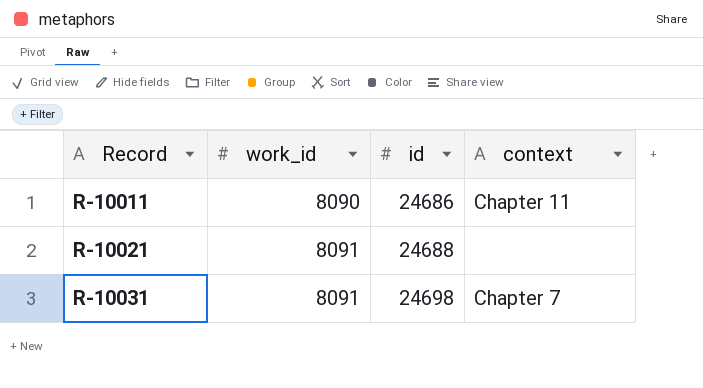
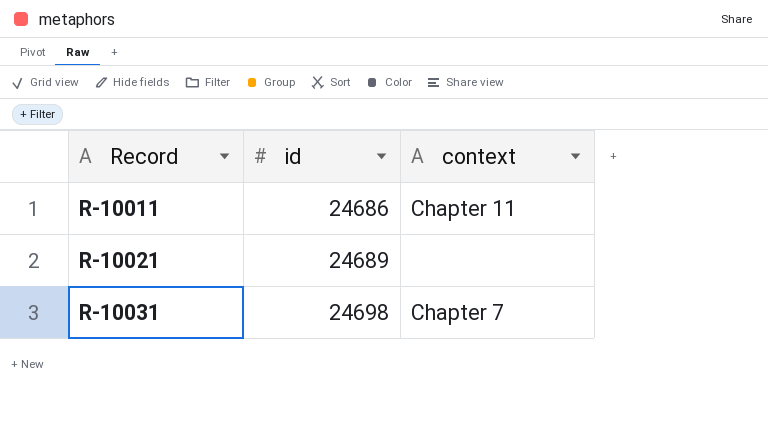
column work_id | position: 2 -> none
R-10021 | id: 24688 -> 24689

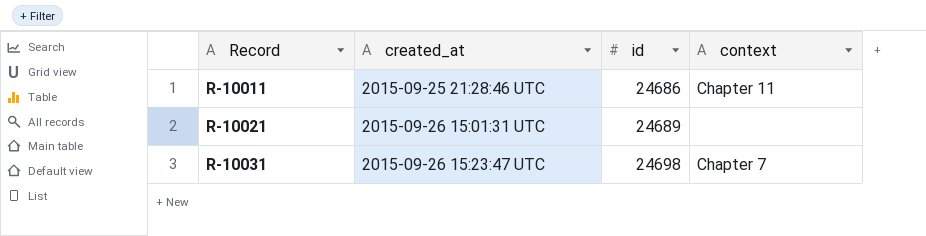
column created_at | position: none -> 2

